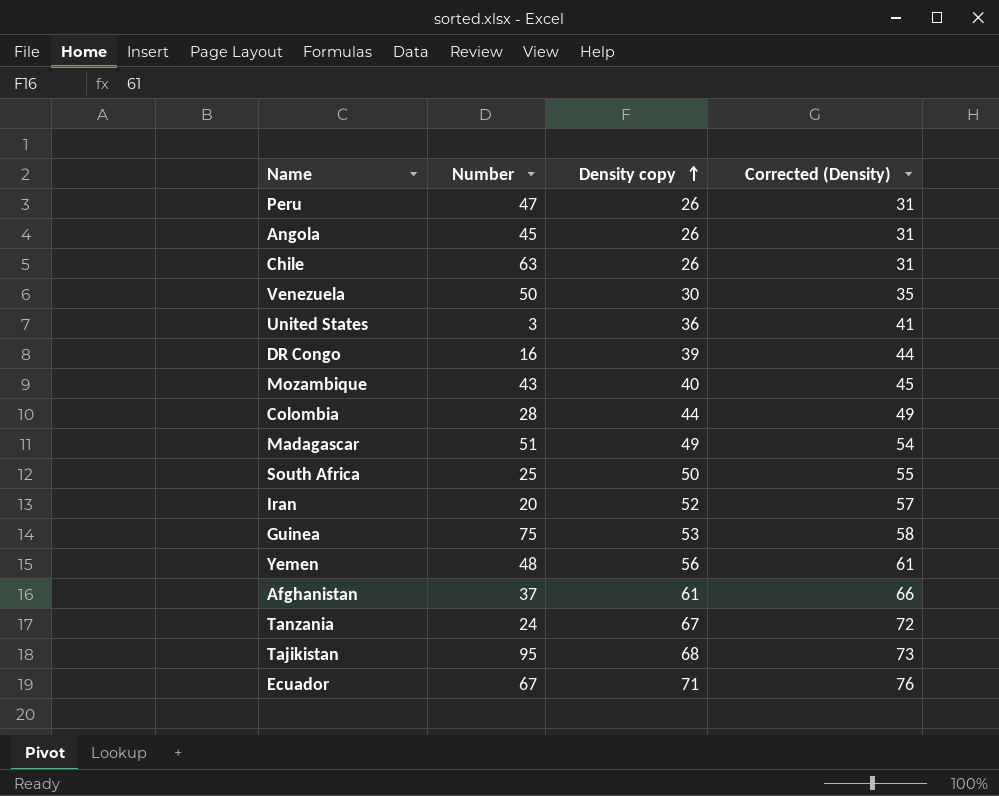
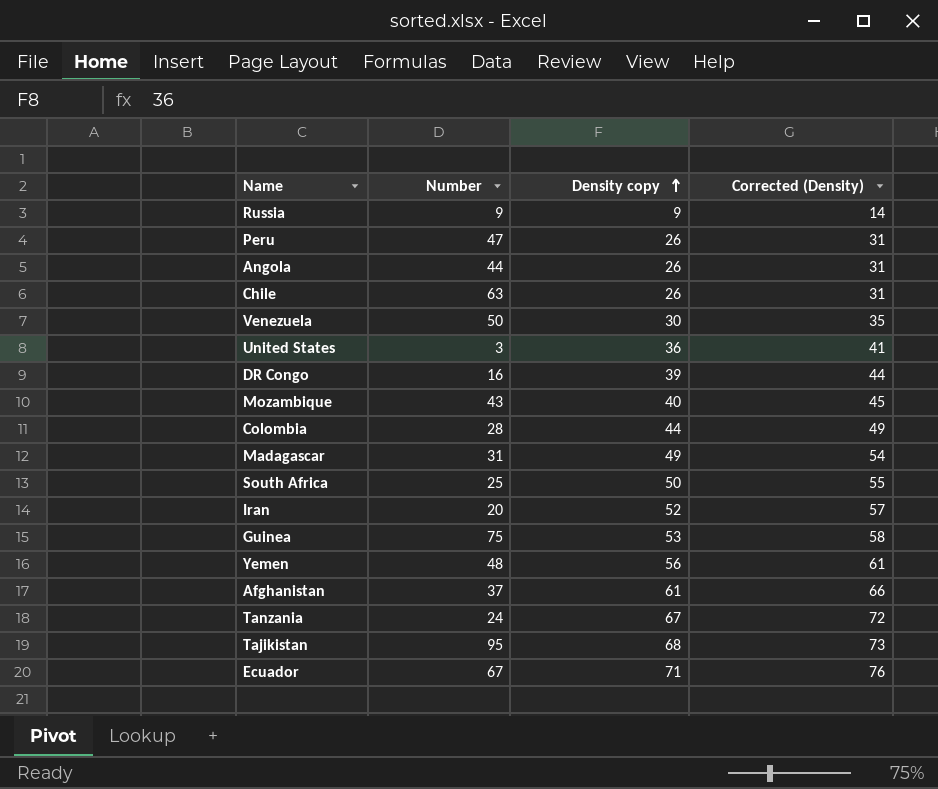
row Russia: none -> 9 | 9 | 14
Angola | Number: 45 -> 44
Madagascar | Number: 51 -> 31

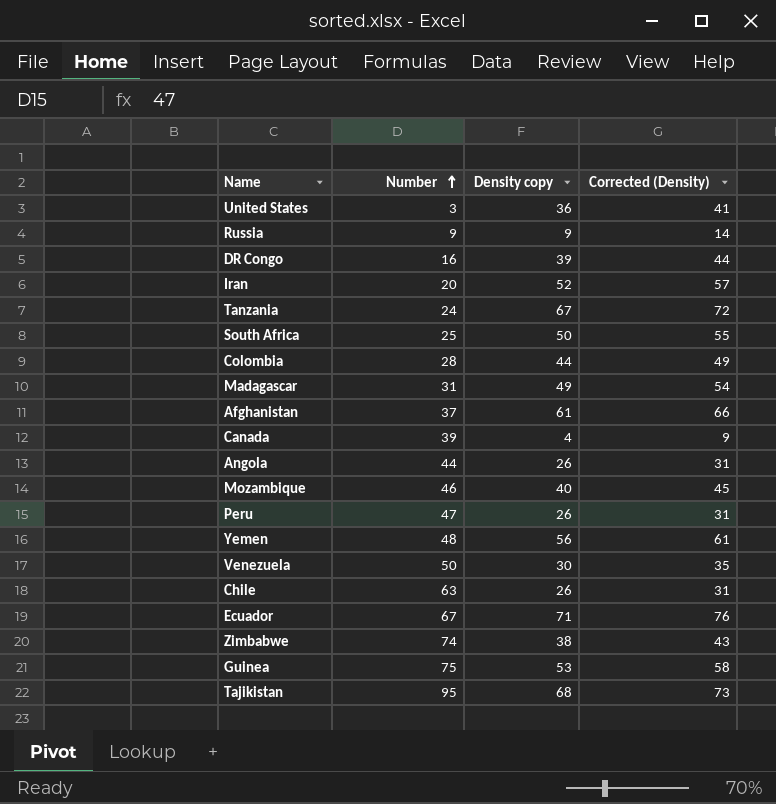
row order: Density copy ascending -> Number ascending
row Canada: none -> 39 | 4 | 9
Mozambique | Number: 43 -> 46
row Zimbabwe: none -> 74 | 38 | 43

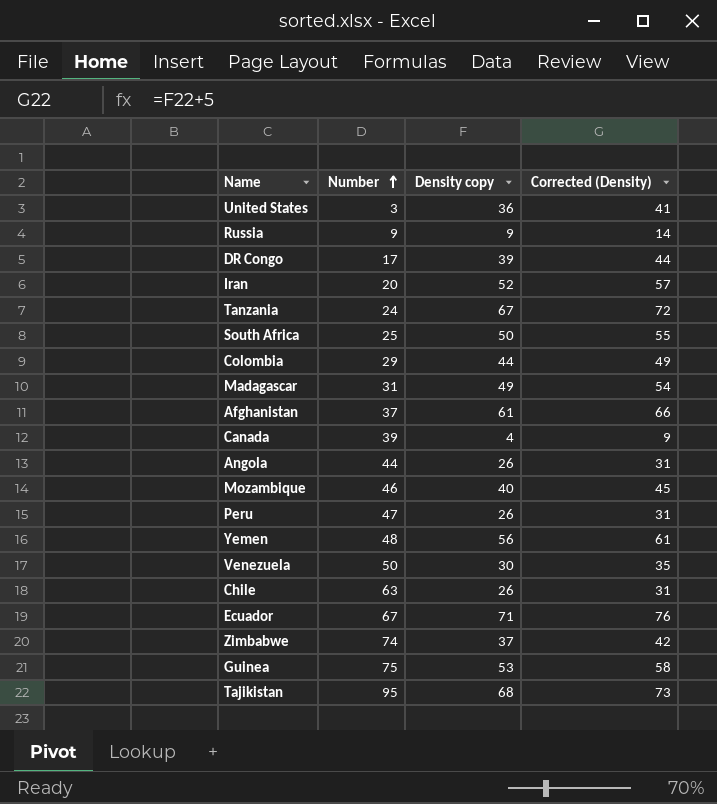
DR Congo | Number: 16 -> 17
Colombia | Number: 28 -> 29
Zimbabwe | Density copy: 38 -> 37
Zimbabwe | Corrected (Density): 43 -> 42

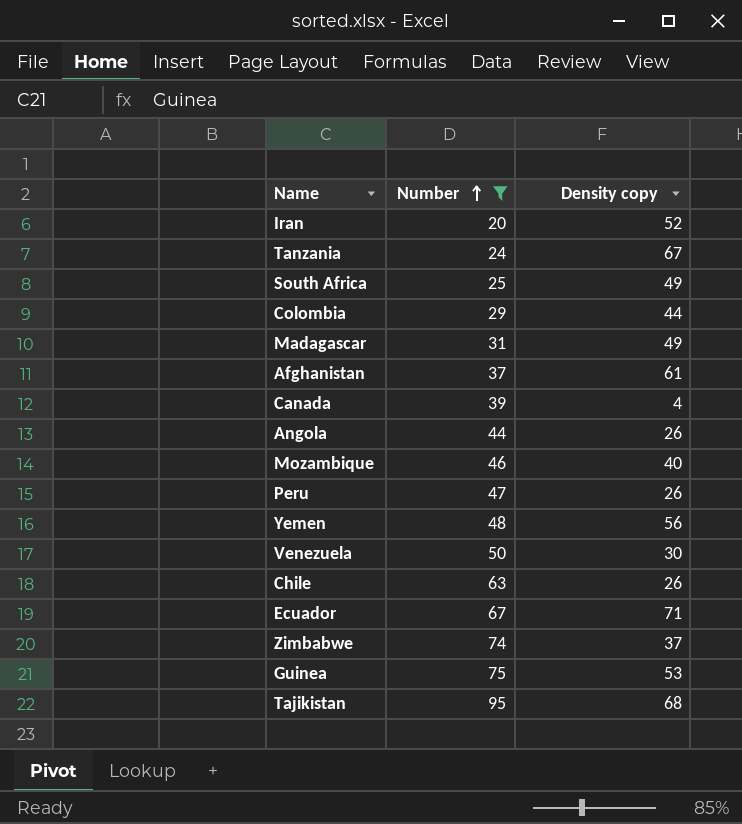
filter: none -> Number >= 20
column Corrected (Density) | formula: [Density copy] + 5 -> none
South Africa | Density copy: 50 -> 49

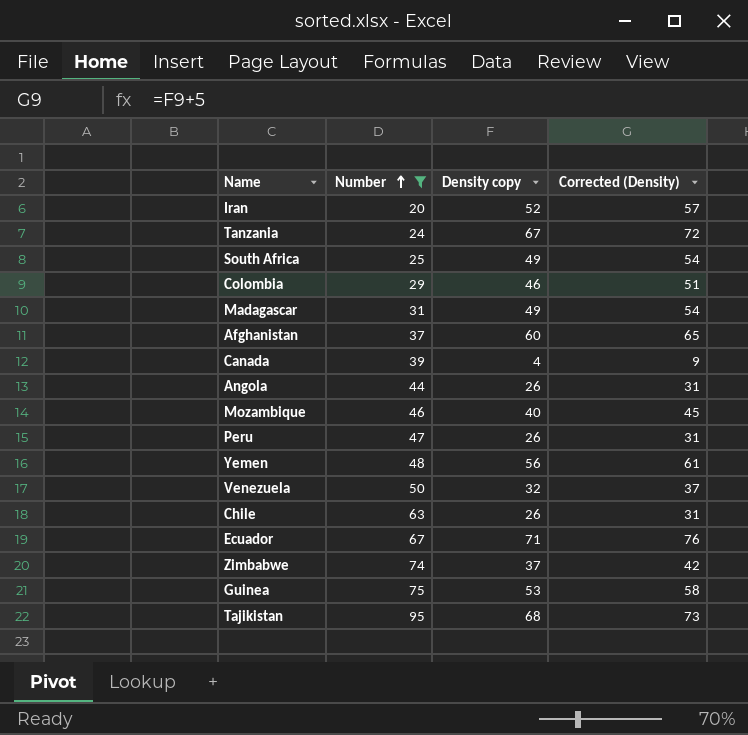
column Corrected (Density) | formula: none -> [Density copy] + 5
Colombia | Density copy: 44 -> 46
Afghanistan | Density copy: 61 -> 60
Venezuela | Density copy: 30 -> 32

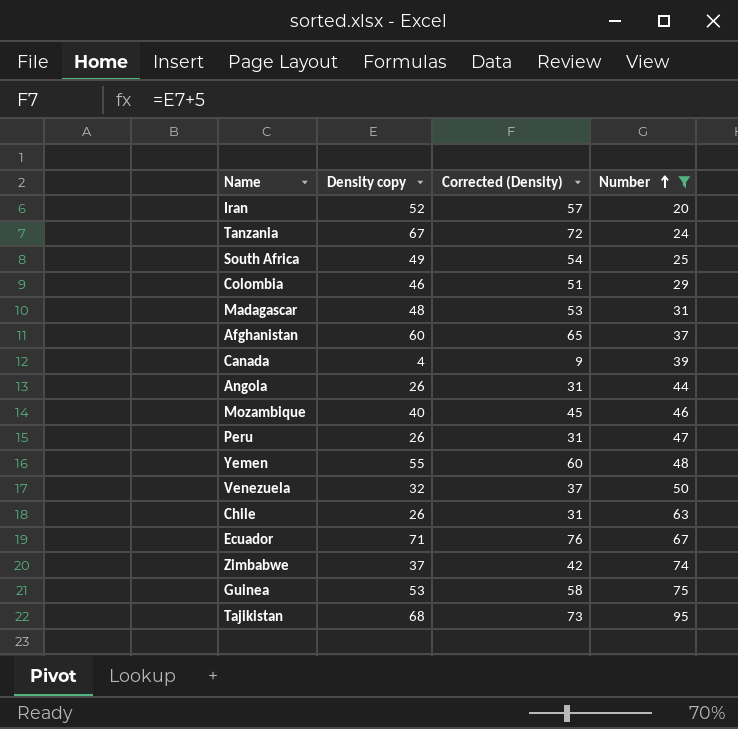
column Number | position: 2 -> 4
Madagascar | Density copy: 49 -> 48
Madagascar | Corrected (Density): 54 -> 53
Yemen | Density copy: 56 -> 55
Yemen | Corrected (Density): 61 -> 60

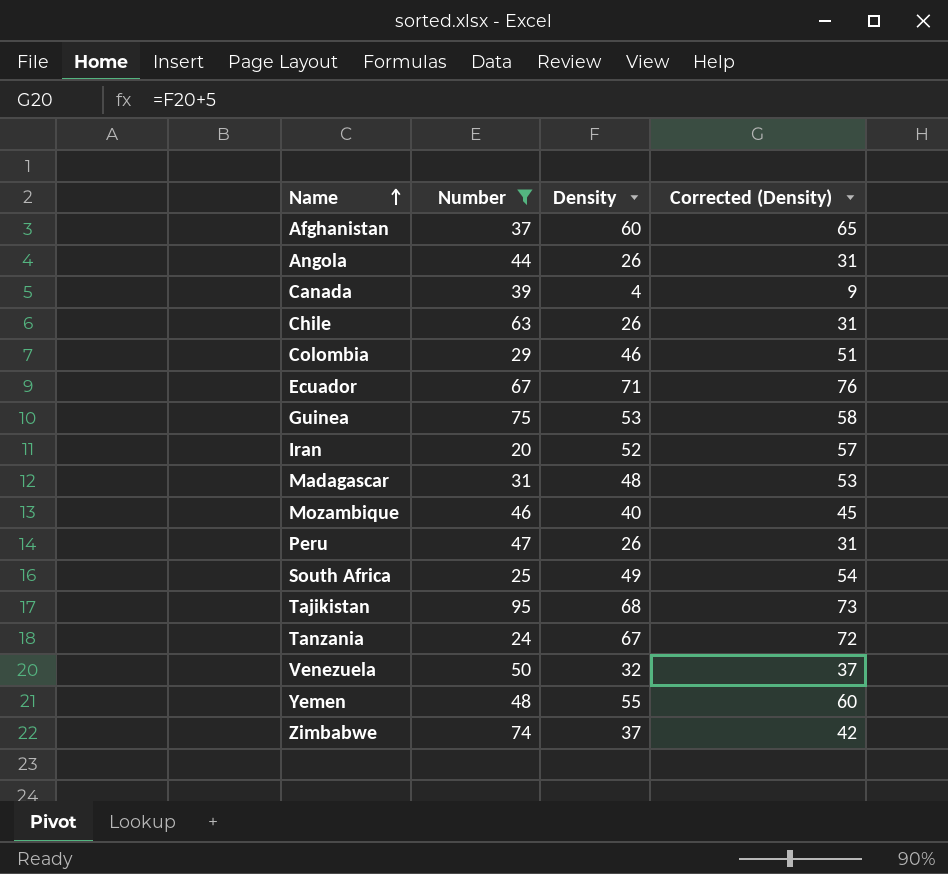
row order: Number ascending -> Name ascending
column Number | position: 4 -> 2
column name: Density copy -> Density

